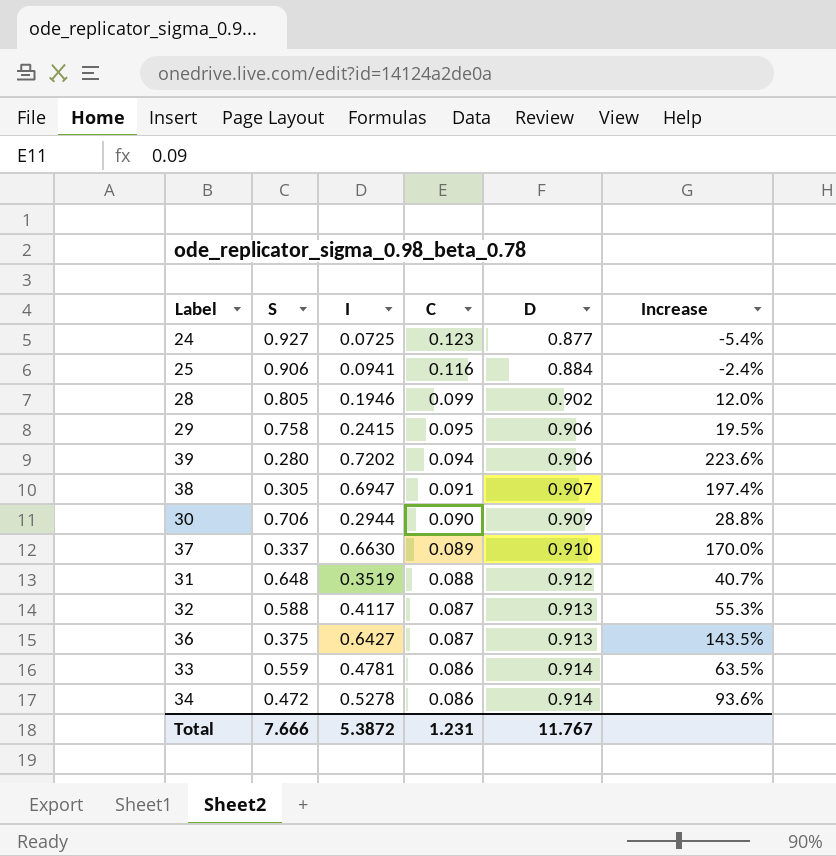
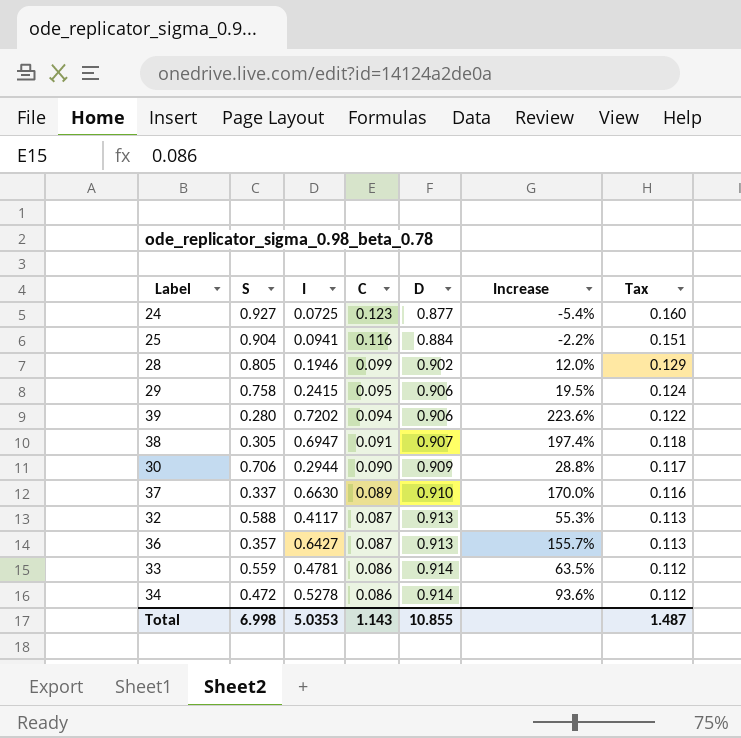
column Tax | formula: none -> [C] * 1.3
row 31: 0.648 | 0.3519 | 0.088 | 0.912 | 40.7% -> none
25 | S: 0.906 -> 0.904
25 | Increase: -2.4% -> -2.2%
36 | S: 0.375 -> 0.357
36 | Increase: 143.5% -> 155.7%
Total | S: 7.666 -> 6.998
Total | I: 5.3872 -> 5.0353
Total | C: 1.231 -> 1.143
Total | D: 11.767 -> 10.855

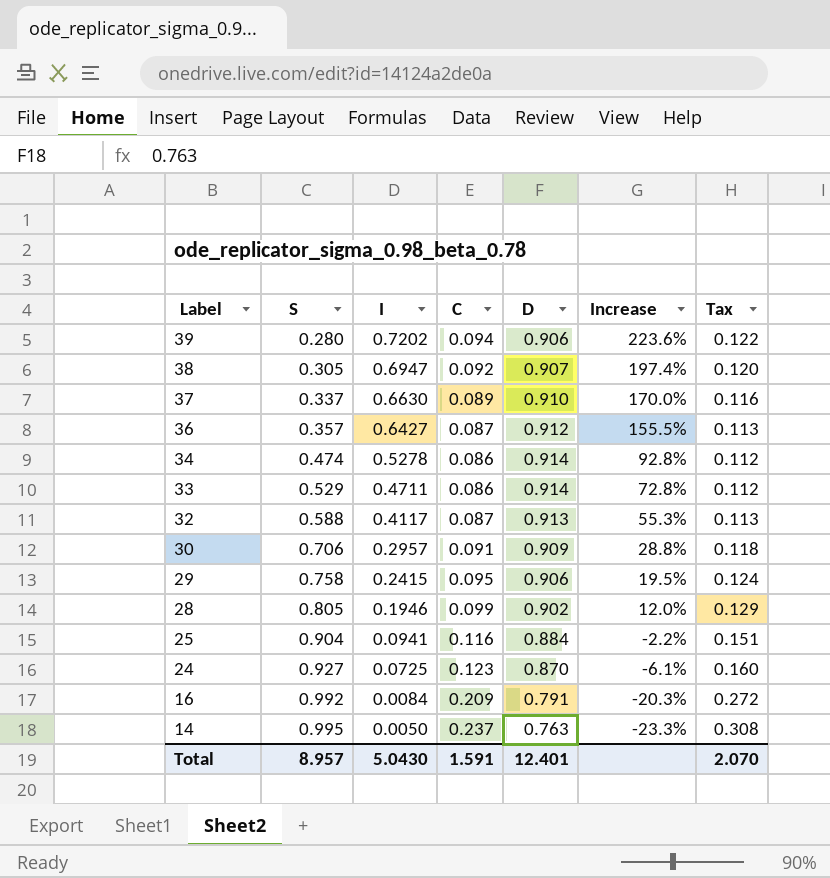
row order: C descending -> Label descending
38 | C: 0.091 -> 0.092
38 | Tax: 0.118 -> 0.120
36 | D: 0.913 -> 0.912
36 | Increase: 155.7% -> 155.5%
34 | S: 0.472 -> 0.474
34 | Increase: 93.6% -> 92.8%
33 | S: 0.559 -> 0.529
33 | I: 0.4781 -> 0.4711
33 | Increase: 63.5% -> 72.8%
30 | I: 0.2944 -> 0.2957
30 | C: 0.090 -> 0.091
30 | Tax: 0.117 -> 0.118
24 | D: 0.877 -> 0.870
24 | Increase: -5.4% -> -6.1%
row 16: none -> 0.992 | 0.0084 | 0.209 | 0.791 | -20.3% | 0.272
row 14: none -> 0.995 | 0.0050 | 0.237 | 0.763 | -23.3% | 0.308
Total | S: 6.998 -> 8.957
Total | I: 5.0353 -> 5.0430
Total | C: 1.143 -> 1.591
Total | D: 10.855 -> 12.401
Total | Tax: 1.487 -> 2.070

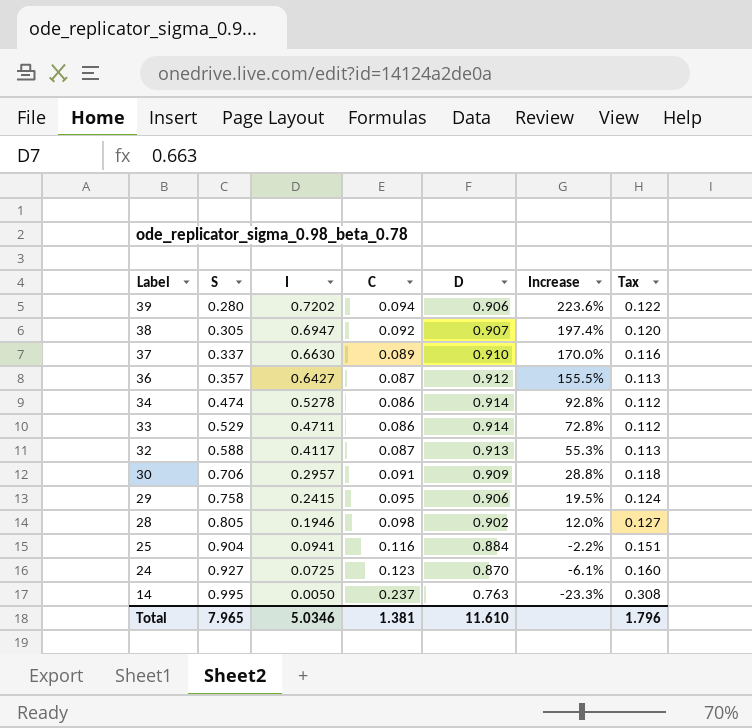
row 16: 0.992 | 0.0084 | 0.209 | 0.791 | -20.3% | 0.272 -> none
28 | C: 0.099 -> 0.098
28 | Tax: 0.129 -> 0.127
Total | S: 8.957 -> 7.965
Total | I: 5.0430 -> 5.0346
Total | C: 1.591 -> 1.381
Total | D: 12.401 -> 11.610
Total | Tax: 2.070 -> 1.796

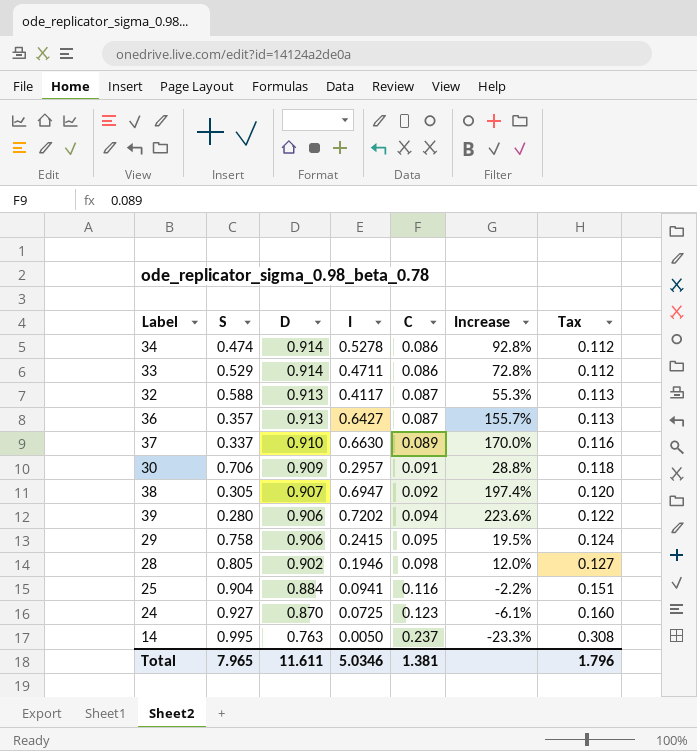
row order: Label descending -> D descending
column D | position: 5 -> 3
36 | D: 0.912 -> 0.913
36 | Increase: 155.5% -> 155.7%
Total | D: 11.610 -> 11.611

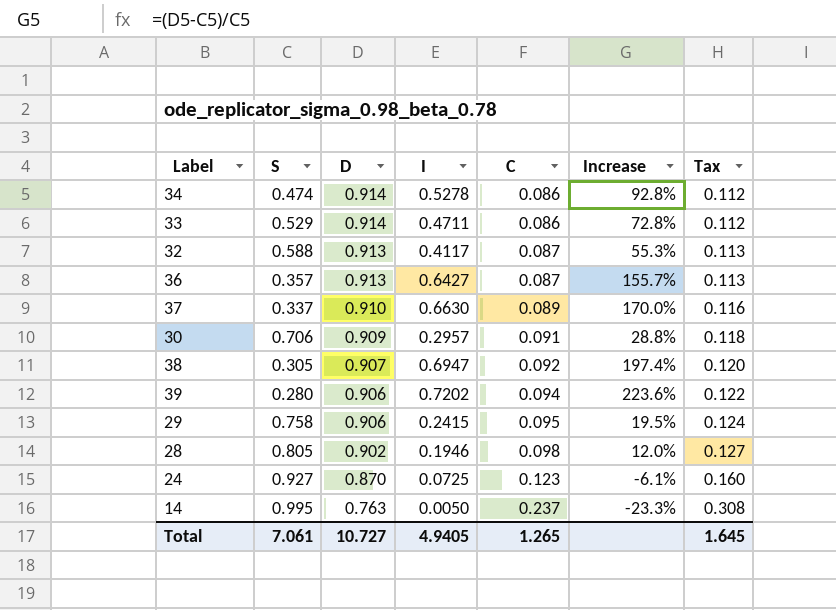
row 25: 0.904 | 0.884 | 0.0941 | 0.116 | -2.2% | 0.151 -> none
Total | S: 7.965 -> 7.061
Total | D: 11.611 -> 10.727
Total | I: 5.0346 -> 4.9405
Total | C: 1.381 -> 1.265
Total | Tax: 1.796 -> 1.645

